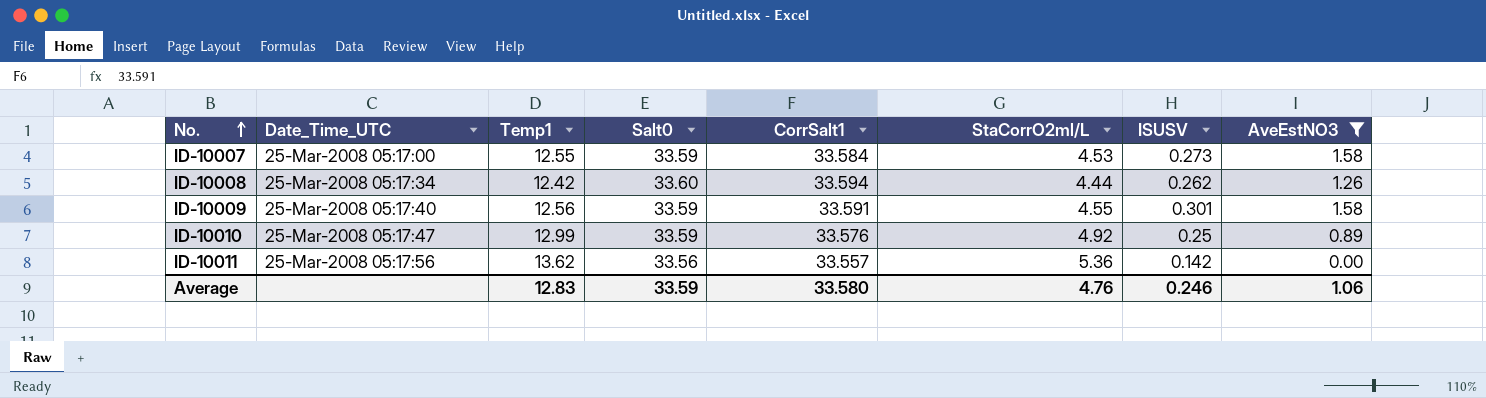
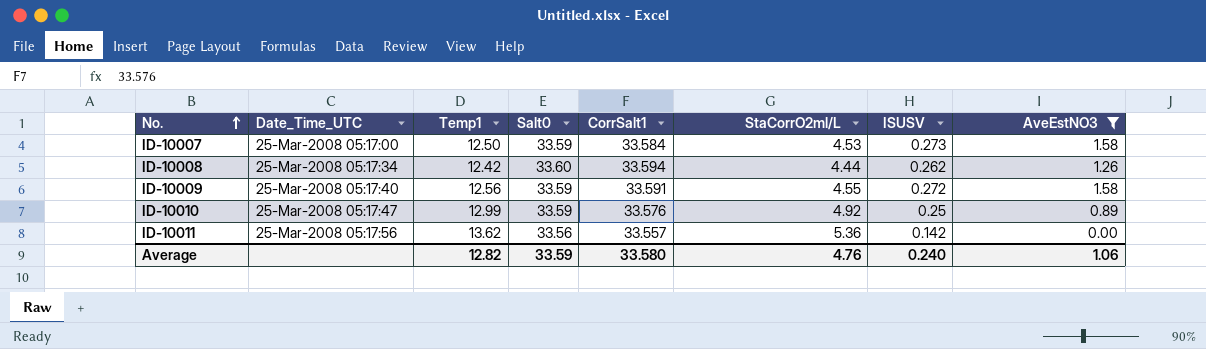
ID-10007 | Temp1: 12.55 -> 12.50
ID-10009 | ISUSV: 0.301 -> 0.272
Average | Temp1: 12.83 -> 12.82
Average | ISUSV: 0.246 -> 0.240

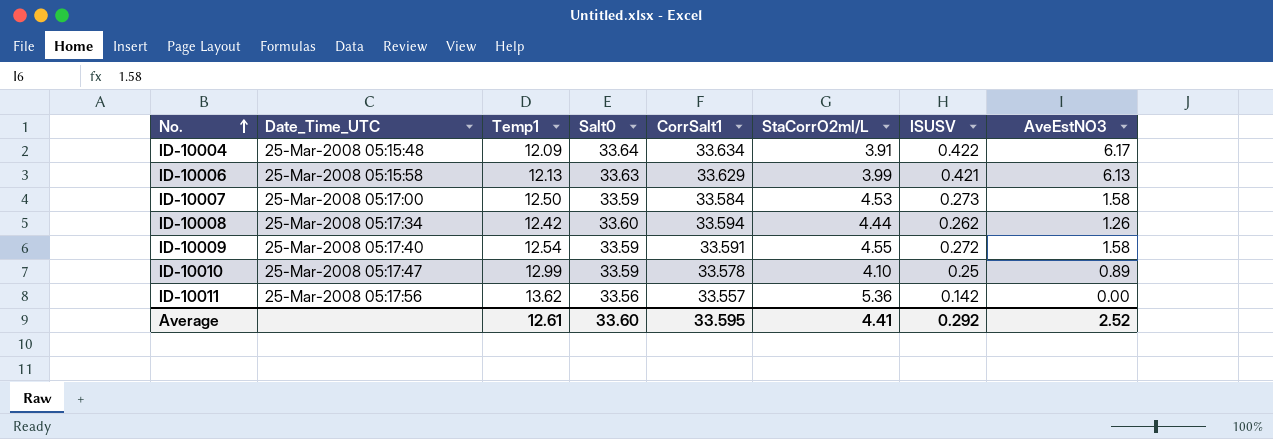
filter: AveEstNO3 <= 1.58 -> none
ID-10009 | Temp1: 12.56 -> 12.54
ID-10010 | CorrSalt1: 33.576 -> 33.578
ID-10010 | StaCorrO2ml/L: 4.92 -> 4.10
Average | Temp1: 12.82 -> 12.61
Average | Salt0: 33.59 -> 33.60
Average | CorrSalt1: 33.580 -> 33.595
Average | StaCorrO2ml/L: 4.76 -> 4.41
Average | ISUSV: 0.240 -> 0.292
Average | AveEstNO3: 1.06 -> 2.52

